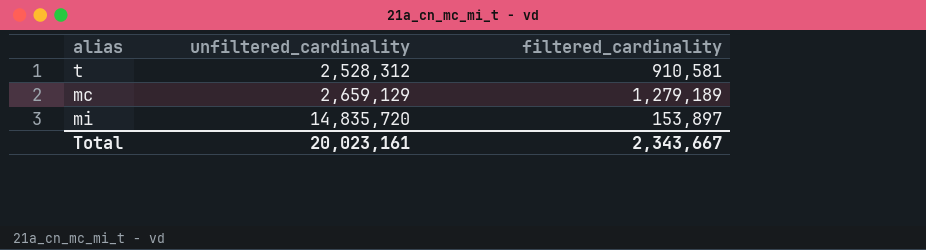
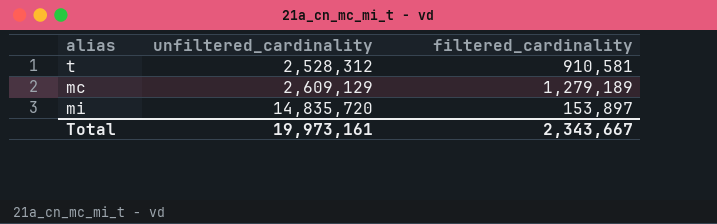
mc | unfiltered_cardinality: 2,659,129 -> 2,609,129
Total | unfiltered_cardinality: 20,023,161 -> 19,973,161

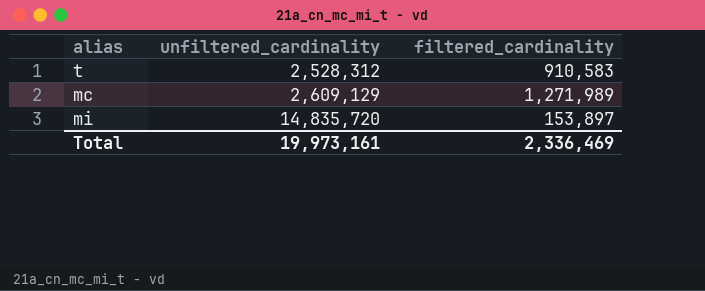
t | filtered_cardinality: 910,581 -> 910,583
mc | filtered_cardinality: 1,279,189 -> 1,271,989
Total | filtered_cardinality: 2,343,667 -> 2,336,469

